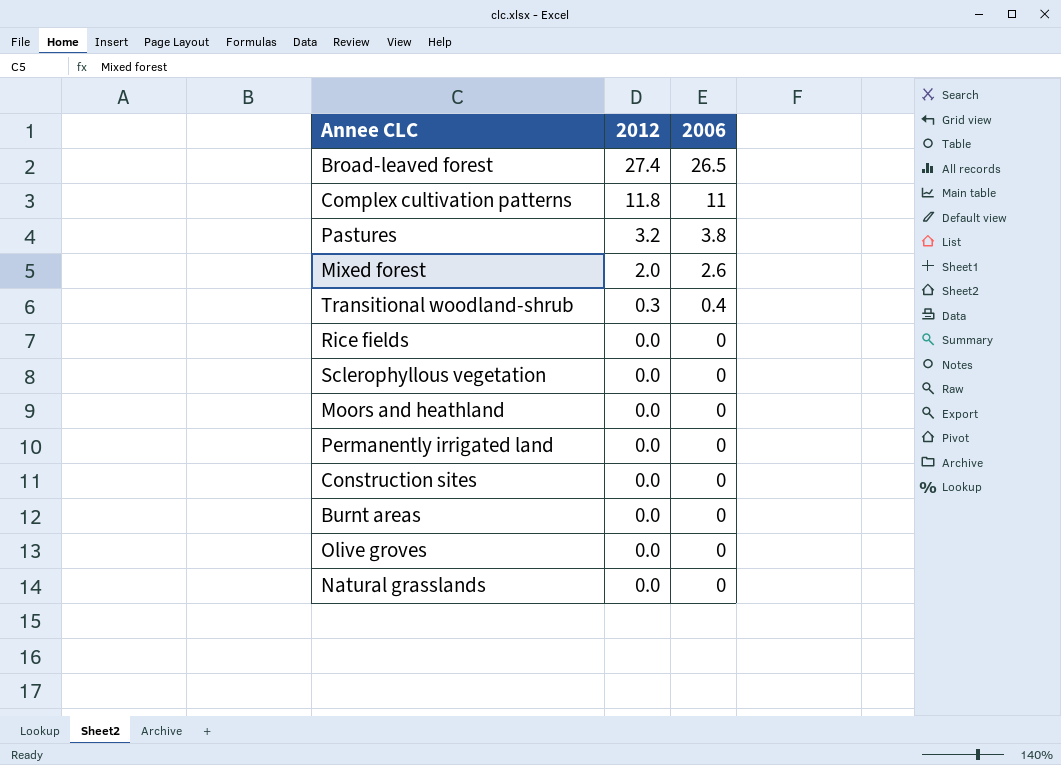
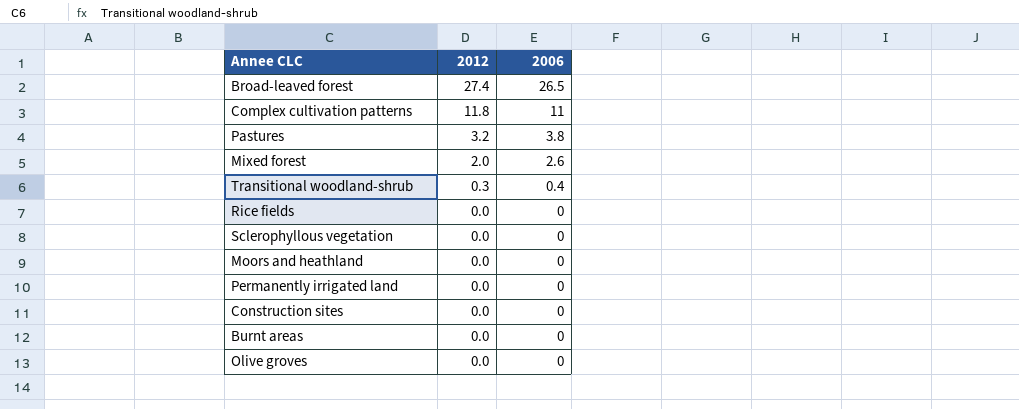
row Natural grasslands: 0.0 | 0 -> none

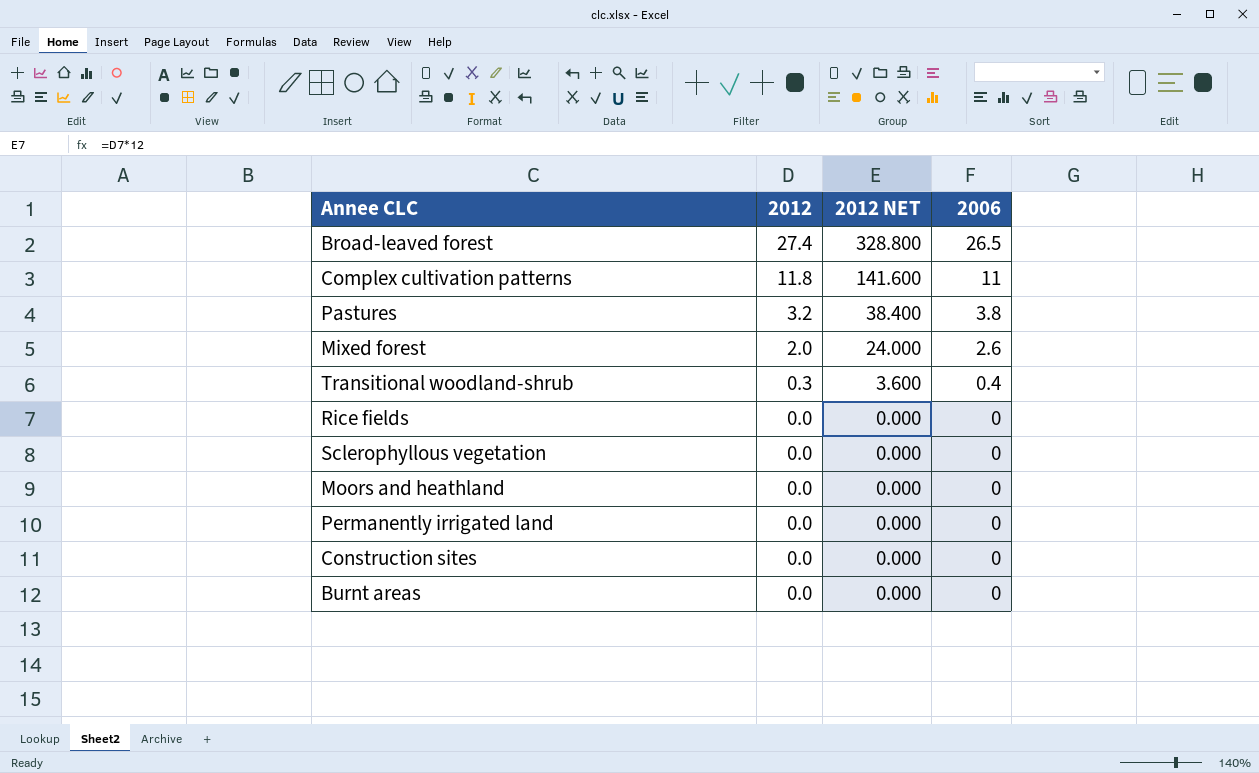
column 2012 NET | formula: none -> [2012] * 12
row Olive groves: 0.0 | 0 -> none

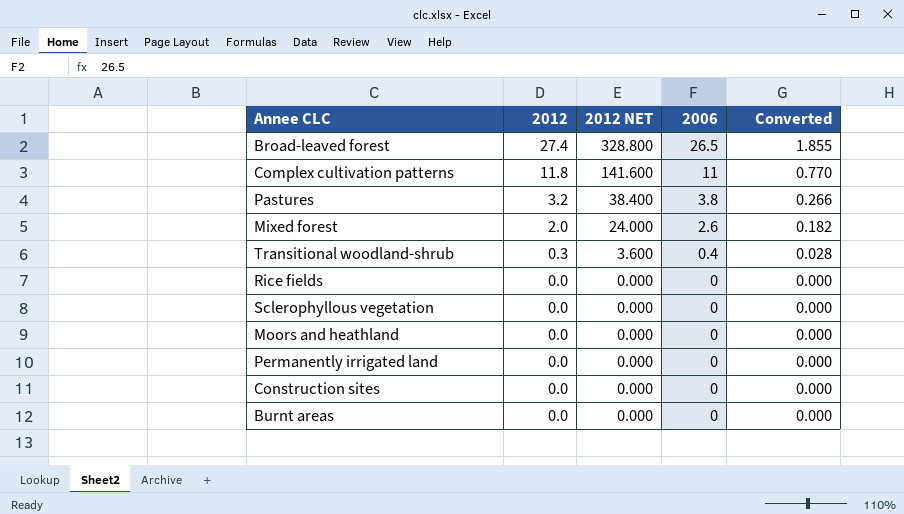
column Converted | formula: none -> [2006] * 0.07

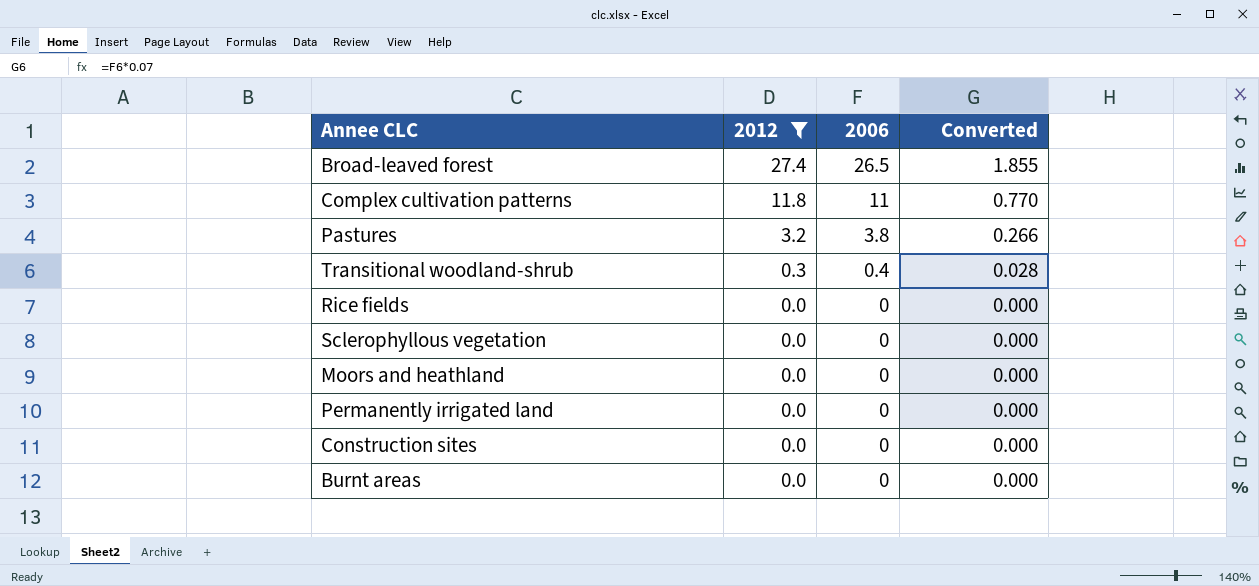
filter: none -> 2012 != 2.0
column 2012 NET | formula: [2012] * 12 -> none

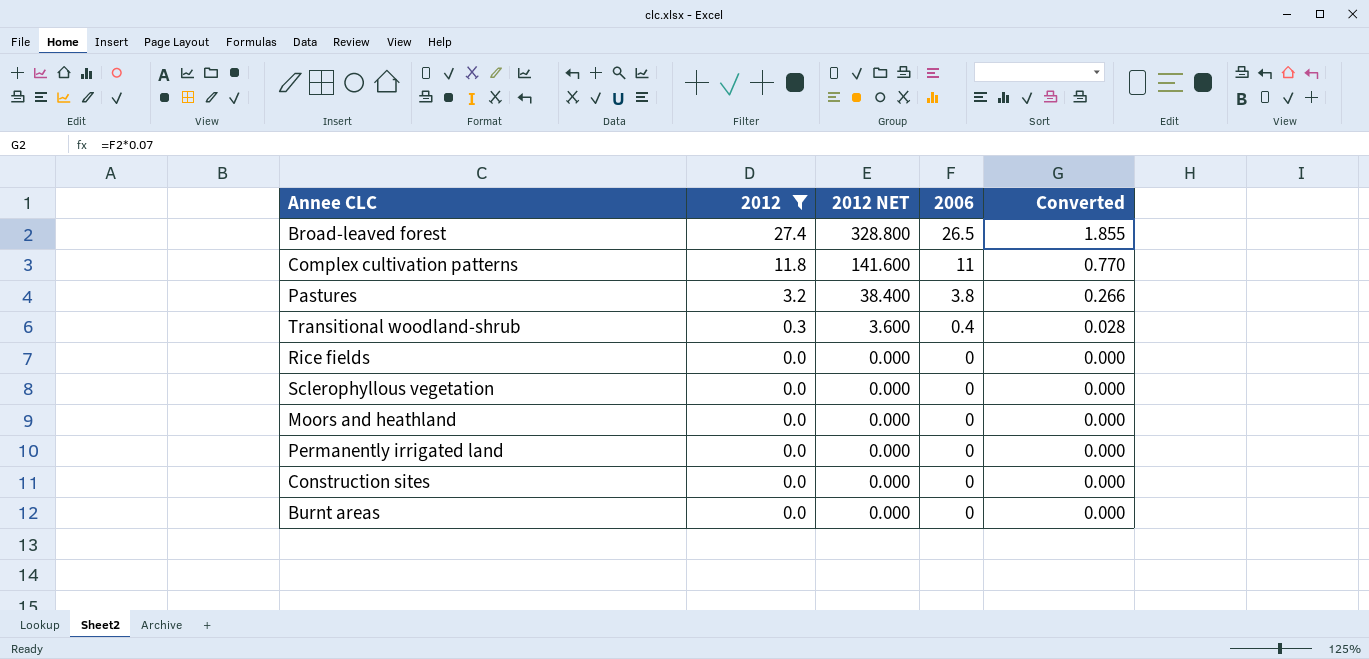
column 2012 NET | formula: none -> [2012] * 12

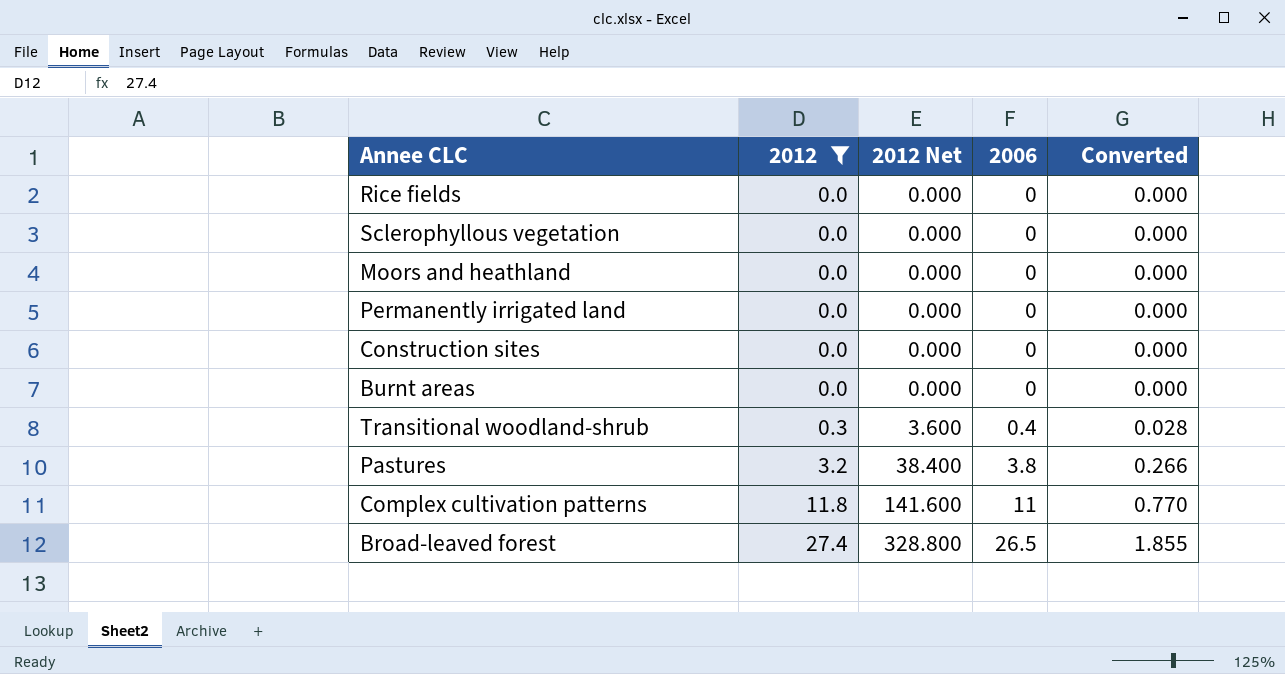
row order: 2012 descending -> 2012 ascending
column name: 2012 NET -> 2012 Net

